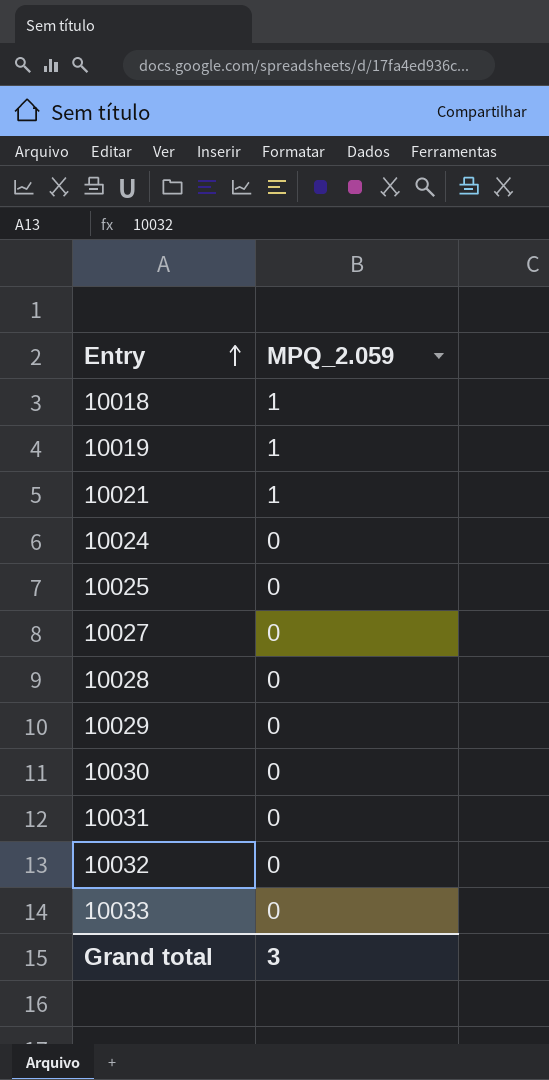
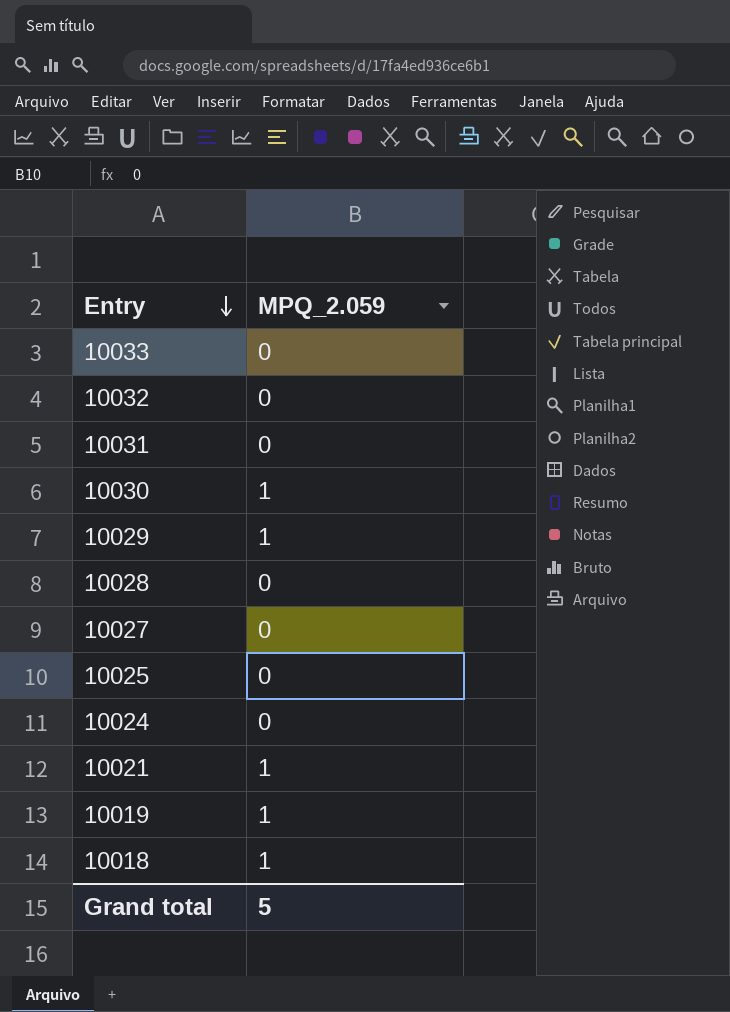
row order: Entry ascending -> Entry descending
10030 | MPQ_2.059: 0 -> 1
10029 | MPQ_2.059: 0 -> 1
Grand total | MPQ_2.059: 3 -> 5

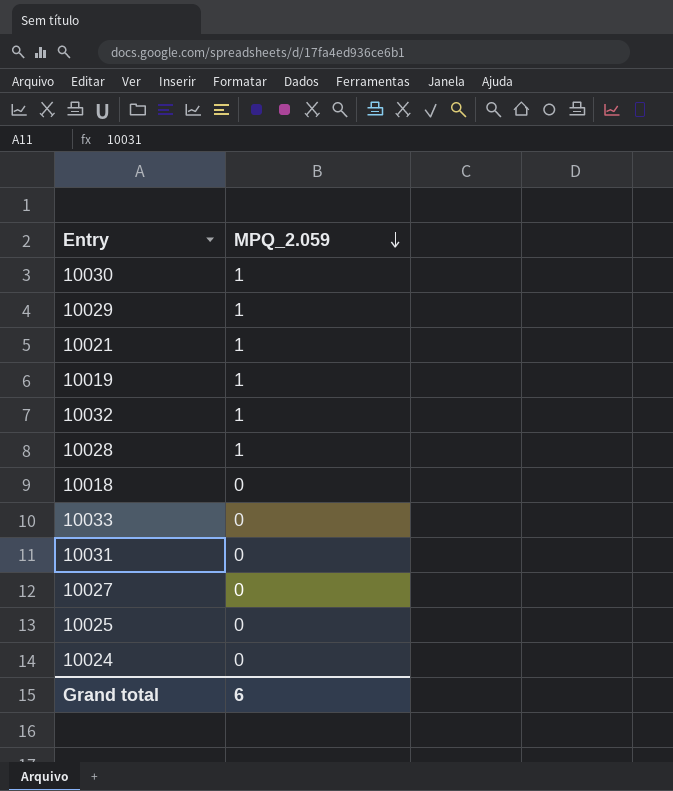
row order: Entry descending -> MPQ_2.059 descending
10032 | MPQ_2.059: 0 -> 1
10028 | MPQ_2.059: 0 -> 1
10018 | MPQ_2.059: 1 -> 0
Grand total | MPQ_2.059: 5 -> 6

